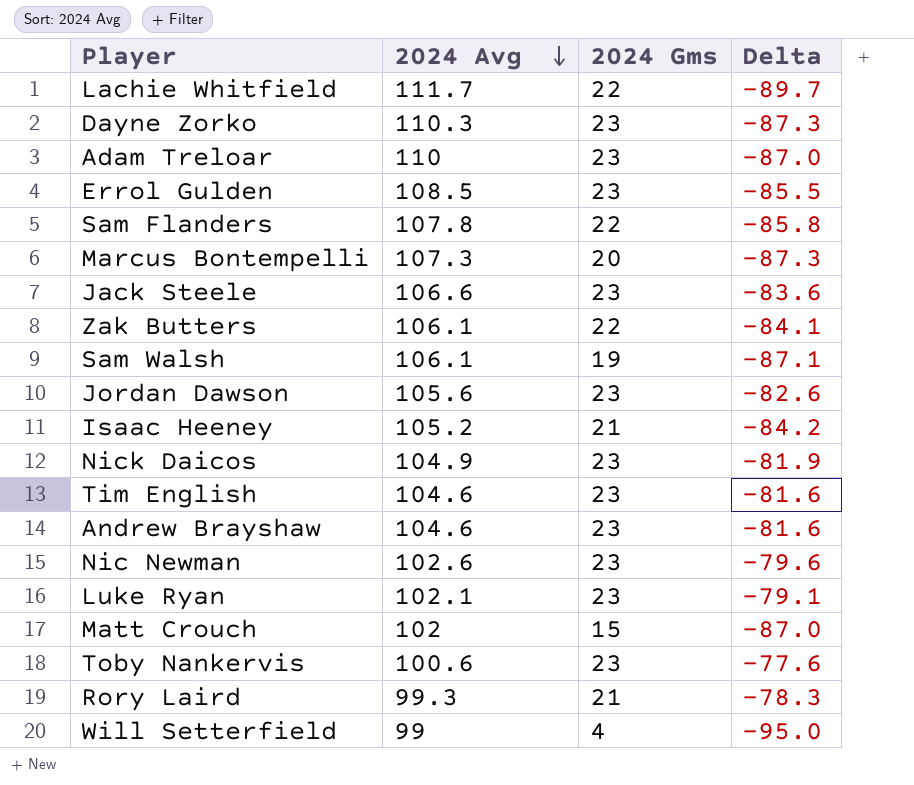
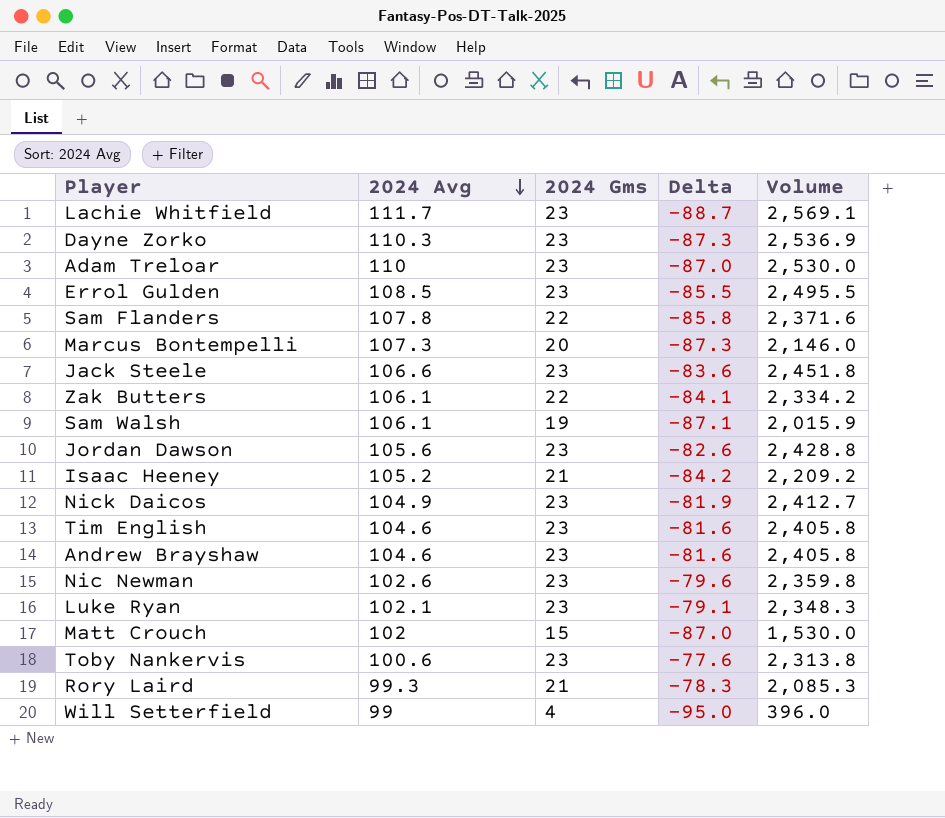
column Volume | formula: none -> [2024 Avg] * [2024 Gms]
Lachie Whitfield | 2024 Gms: 22 -> 23
Lachie Whitfield | Delta: -89.7 -> -88.7

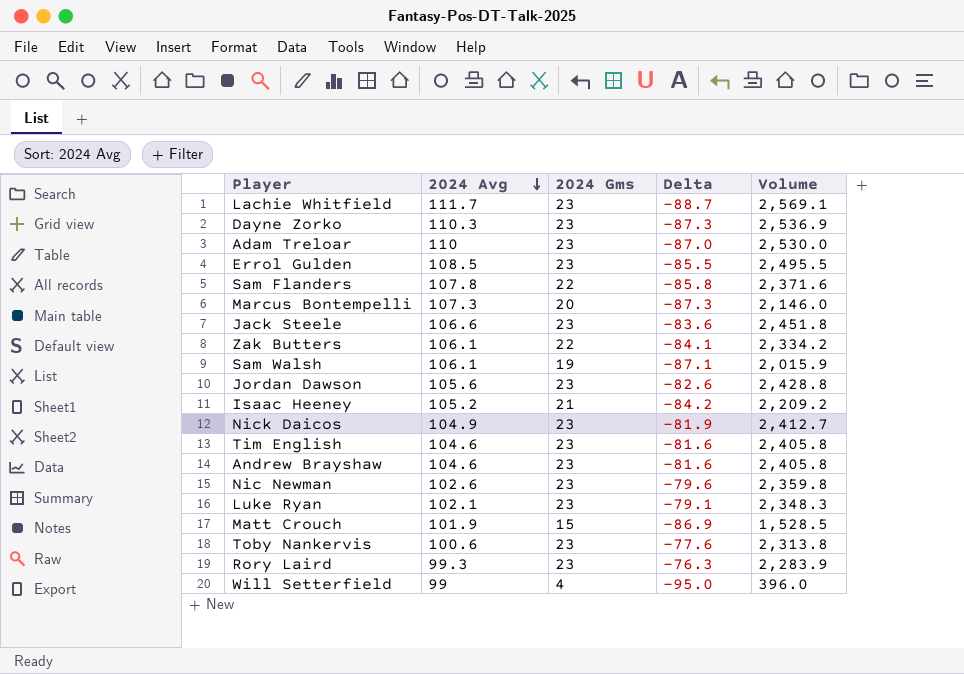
Matt Crouch | 2024 Avg: 102 -> 101.9
Matt Crouch | Delta: -87.0 -> -86.9
Matt Crouch | Volume: 1,530.0 -> 1,528.5
Rory Laird | 2024 Gms: 21 -> 23
Rory Laird | Delta: -78.3 -> -76.3
Rory Laird | Volume: 2,085.3 -> 2,283.9

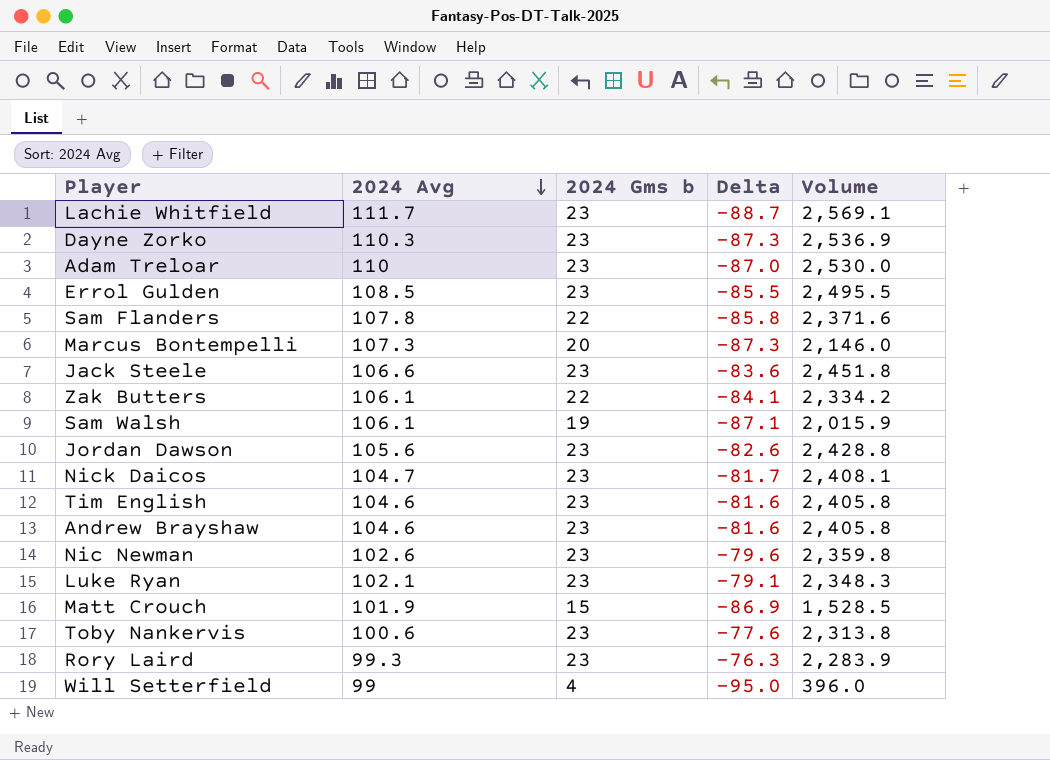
column name: 2024 Gms -> 2024 Gms b
row Isaac Heeney: 105.2 | 21 | -84.2 | 2,209.2 -> none
Nick Daicos | 2024 Avg: 104.9 -> 104.7
Nick Daicos | Delta: -81.9 -> -81.7
Nick Daicos | Volume: 2,412.7 -> 2,408.1

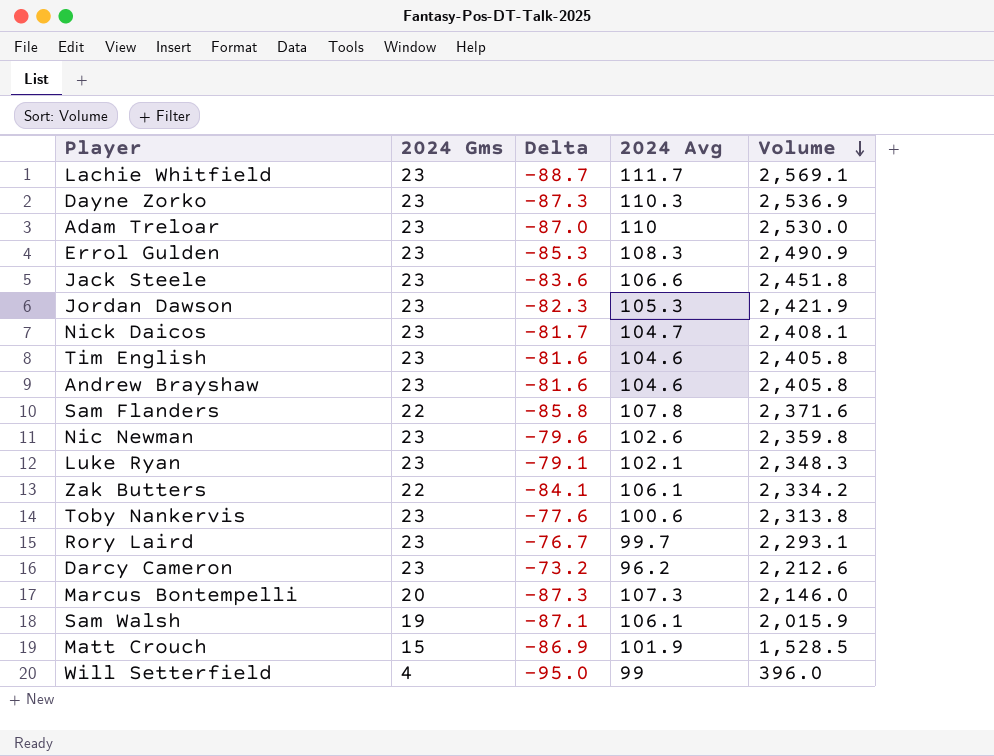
row order: 2024 Avg descending -> Volume descending
column name: 2024 Gms b -> 2024 Gms
column 2024 Avg | position: 2 -> 4
Errol Gulden | Delta: -85.5 -> -85.3
Errol Gulden | 2024 Avg: 108.5 -> 108.3
Errol Gulden | Volume: 2,495.5 -> 2,490.9
Jordan Dawson | Delta: -82.6 -> -82.3
Jordan Dawson | 2024 Avg: 105.6 -> 105.3
Jordan Dawson | Volume: 2,428.8 -> 2,421.9
Rory Laird | Delta: -76.3 -> -76.7
Rory Laird | 2024 Avg: 99.3 -> 99.7
Rory Laird | Volume: 2,283.9 -> 2,293.1
row Darcy Cameron: none -> 23 | -73.2 | 96.2 | 2,212.6

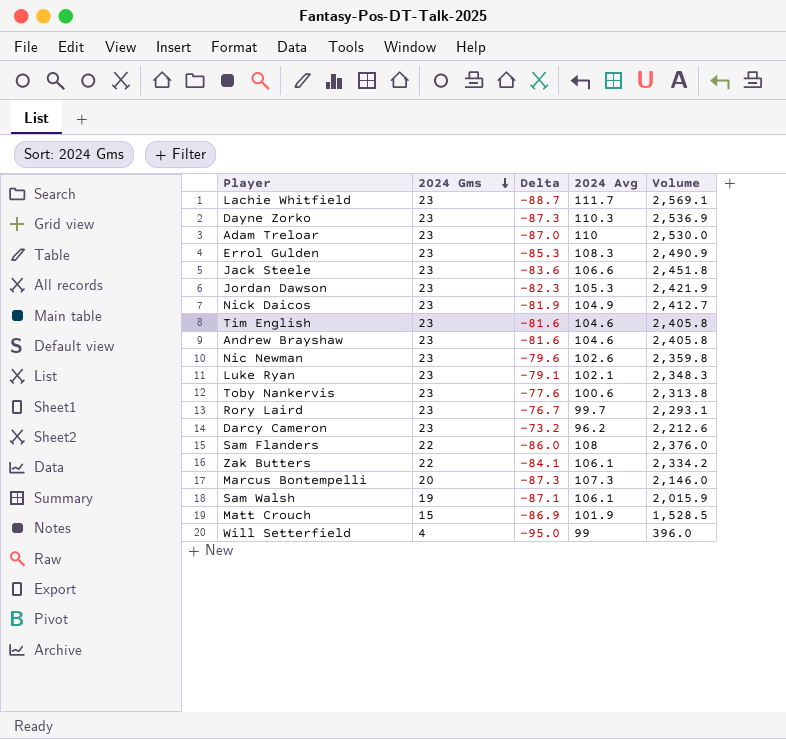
row order: Volume descending -> 2024 Gms descending
Nick Daicos | Delta: -81.7 -> -81.9
Nick Daicos | 2024 Avg: 104.7 -> 104.9
Nick Daicos | Volume: 2,408.1 -> 2,412.7
Sam Flanders | Delta: -85.8 -> -86.0
Sam Flanders | 2024 Avg: 107.8 -> 108
Sam Flanders | Volume: 2,371.6 -> 2,376.0

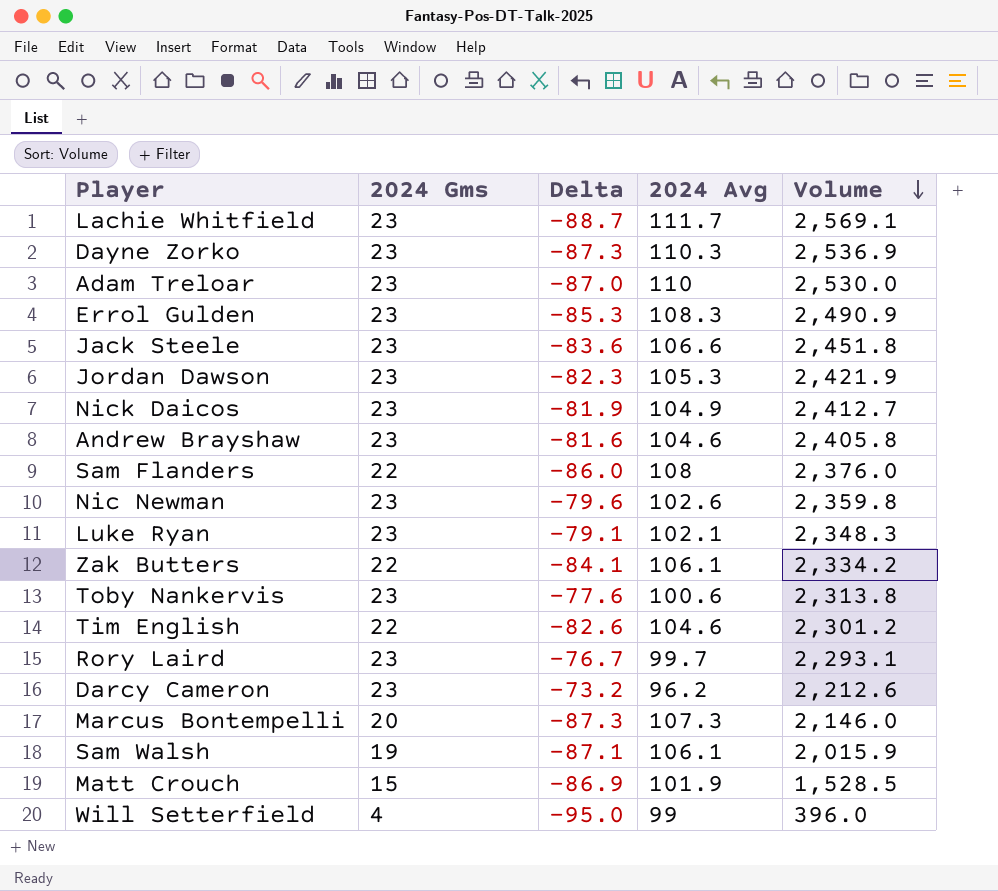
row order: 2024 Gms descending -> Volume descending
Tim English | 2024 Gms: 23 -> 22
Tim English | Delta: -81.6 -> -82.6
Tim English | Volume: 2,405.8 -> 2,301.2

